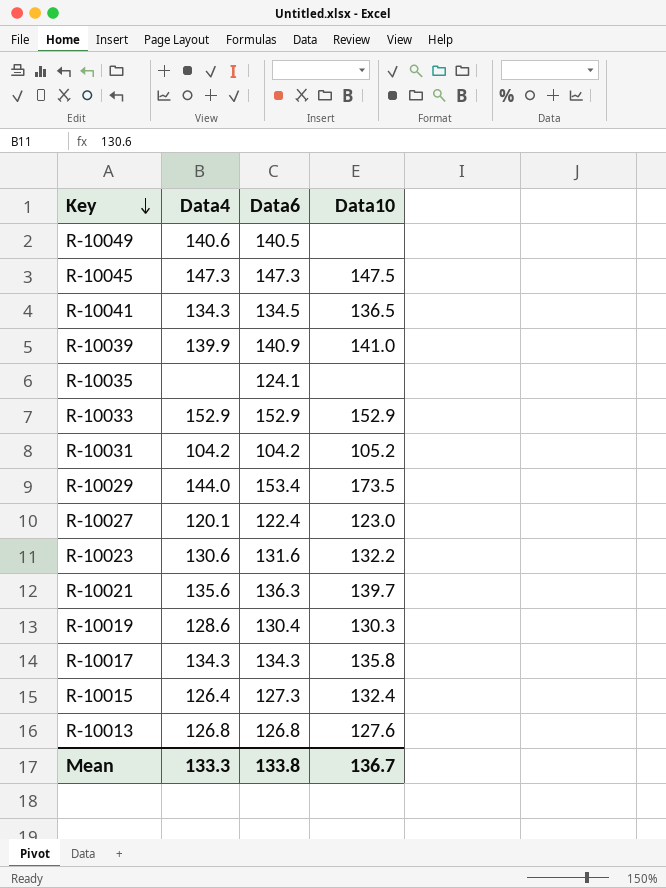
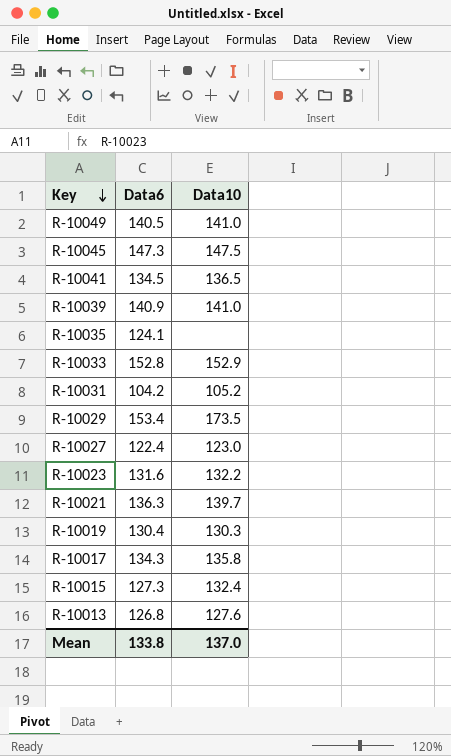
column Data4 | position: 2 -> none
R-10049 | Data10: none -> 141.0
R-10033 | Data6: 152.9 -> 152.8
Mean | Data10: 136.7 -> 137.0

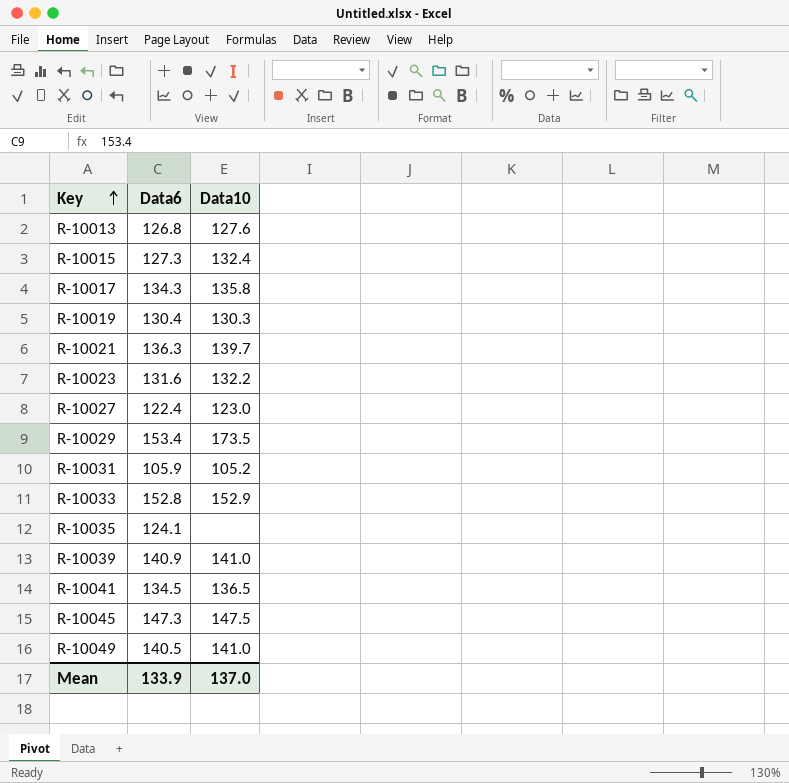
row order: Key descending -> Key ascending
R-10031 | Data6: 104.2 -> 105.9
Mean | Data6: 133.8 -> 133.9

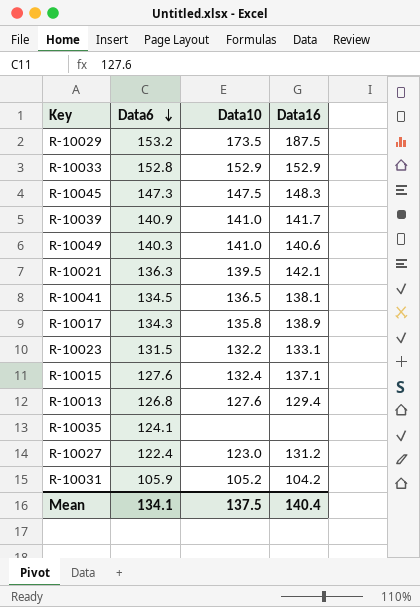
row order: Key ascending -> Data6 descending
column Data16 | position: none -> 4
row R-10019: 130.4 | 130.3 -> none
R-10029 | Data6: 153.4 -> 153.2
R-10049 | Data6: 140.5 -> 140.3
R-10021 | Data10: 139.7 -> 139.5
R-10023 | Data6: 131.6 -> 131.5
R-10015 | Data6: 127.3 -> 127.6
Mean | Data6: 133.9 -> 134.1
Mean | Data10: 137.0 -> 137.5

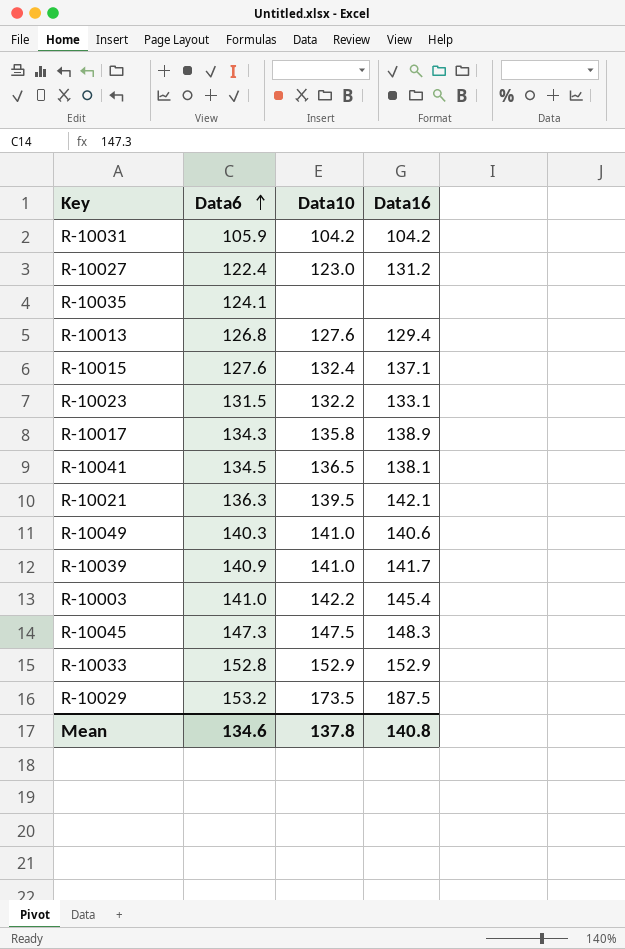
row order: Data6 descending -> Data6 ascending
R-10031 | Data10: 105.2 -> 104.2
row R-10003: none -> 141.0 | 142.2 | 145.4
Mean | Data6: 134.1 -> 134.6
Mean | Data10: 137.5 -> 137.8
Mean | Data16: 140.4 -> 140.8

